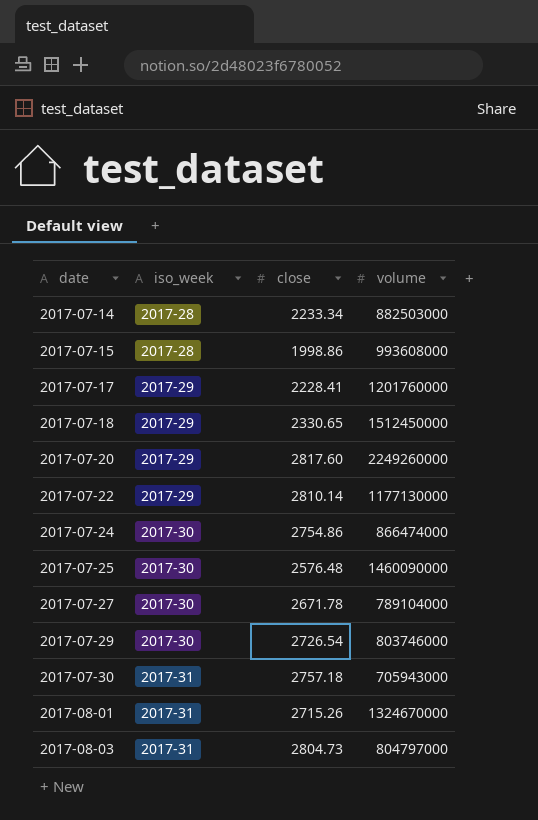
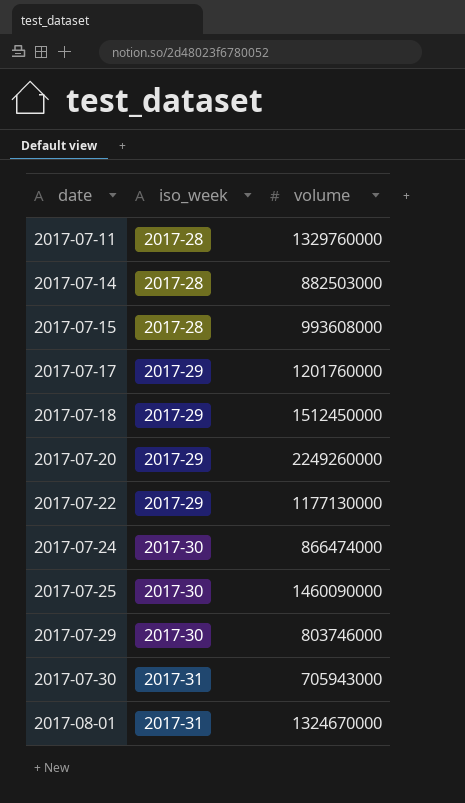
column close | position: 3 -> none
row 2017-07-27: 2017-30 | 2671.78 | 789104000 -> none
row 2017-08-03: 2017-31 | 2804.73 | 804797000 -> none
row 2017-07-11: none -> 2017-28 | 1329760000

